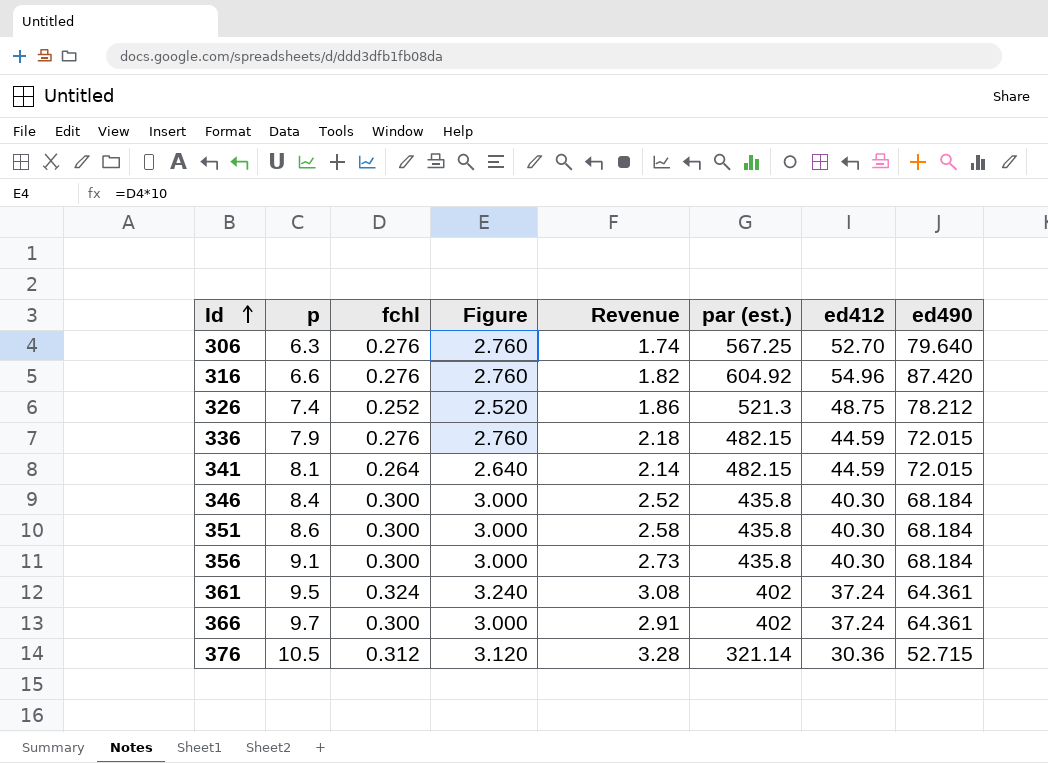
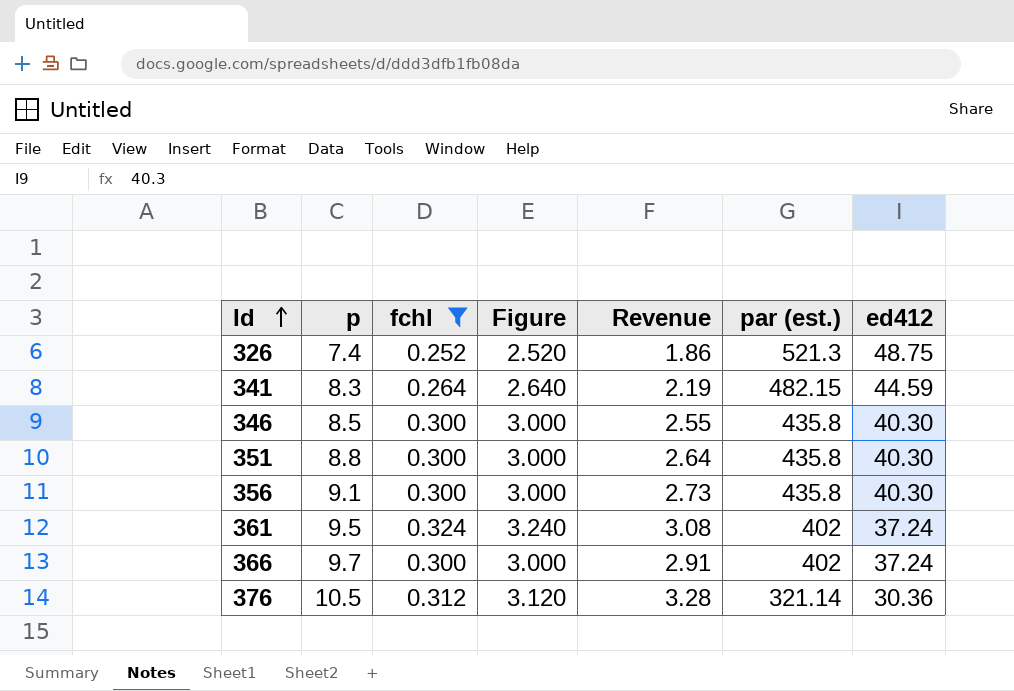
filter: none -> fchl != 0.276
column ed490 | position: 8 -> none
341 | p: 8.1 -> 8.3
341 | Revenue: 2.14 -> 2.19
346 | p: 8.4 -> 8.5
346 | Revenue: 2.52 -> 2.55
351 | p: 8.6 -> 8.8
351 | Revenue: 2.58 -> 2.64

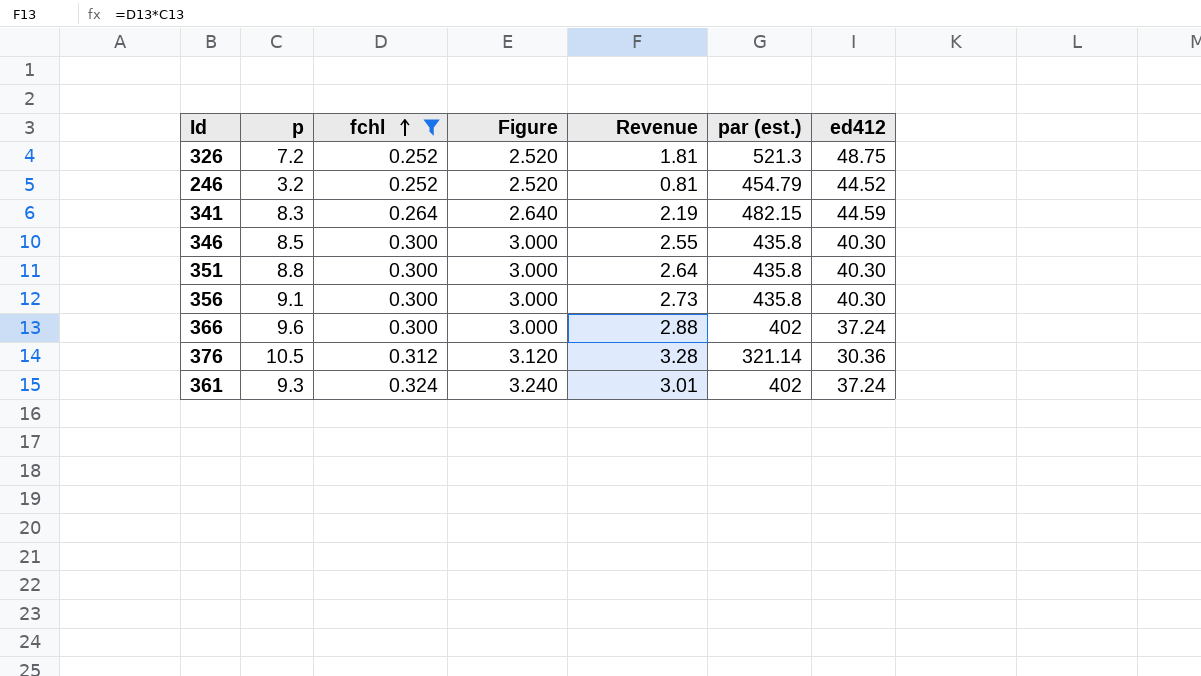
row order: Id ascending -> fchl ascending
326 | p: 7.4 -> 7.2
326 | Revenue: 1.86 -> 1.81
row 246: none -> 3.2 | 0.252 | 2.520 | 0.81 | 454.79 | 44.52
366 | p: 9.7 -> 9.6
366 | Revenue: 2.91 -> 2.88
361 | p: 9.5 -> 9.3
361 | Revenue: 3.08 -> 3.01

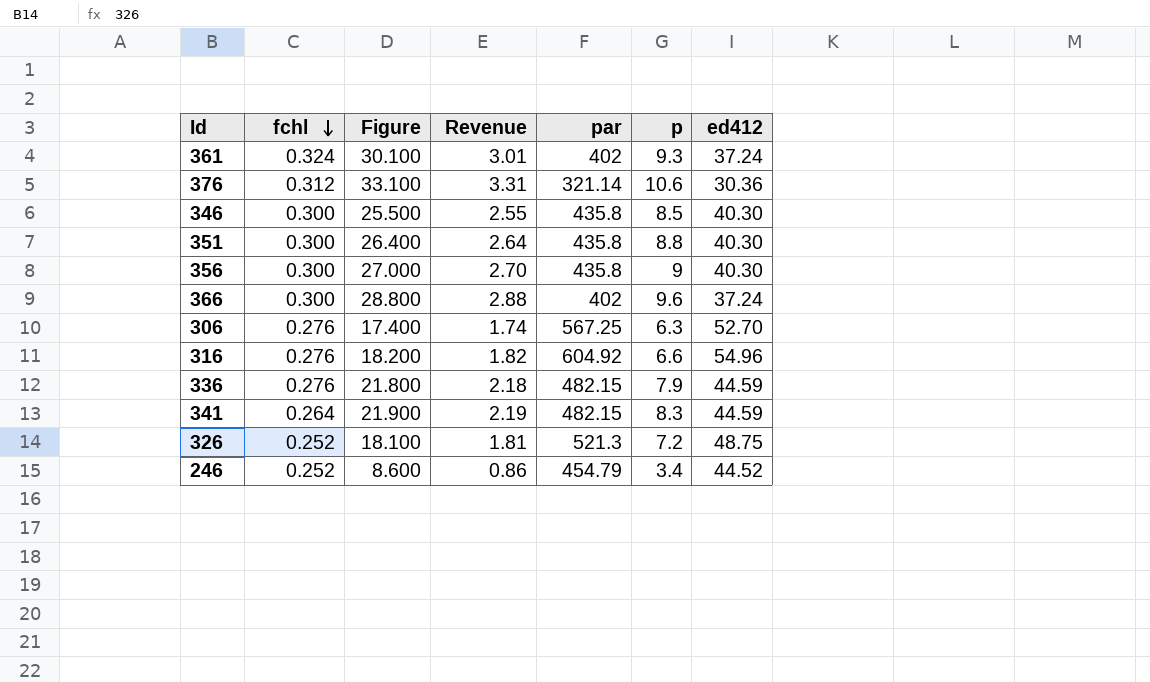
filter: fchl != 0.276 -> none
row order: fchl ascending -> fchl descending
column Figure | formula: [fchl] * 10 -> [Revenue] * 10
column name: par (est.) -> par
column p | position: 2 -> 6
376 | Revenue: 3.28 -> 3.31
376 | p: 10.5 -> 10.6
356 | Revenue: 2.73 -> 2.70
356 | p: 9.1 -> 9
246 | Revenue: 0.81 -> 0.86
246 | p: 3.2 -> 3.4

